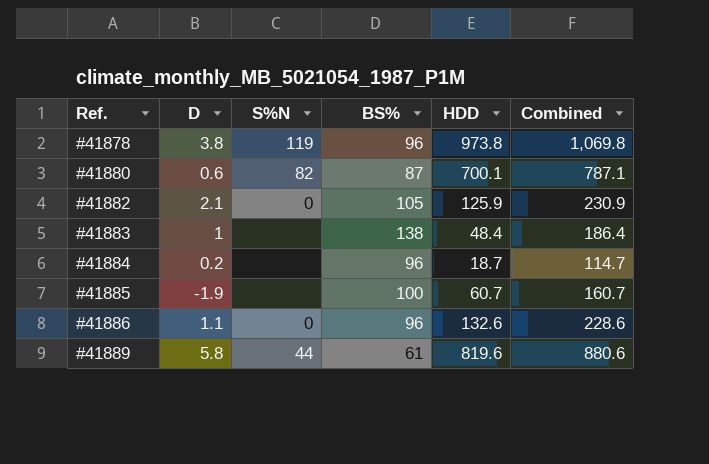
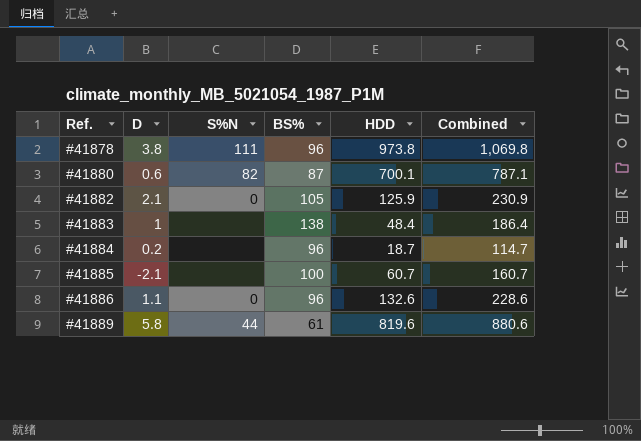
#41878 | S%N: 119 -> 111
#41885 | D: -1.9 -> -2.1

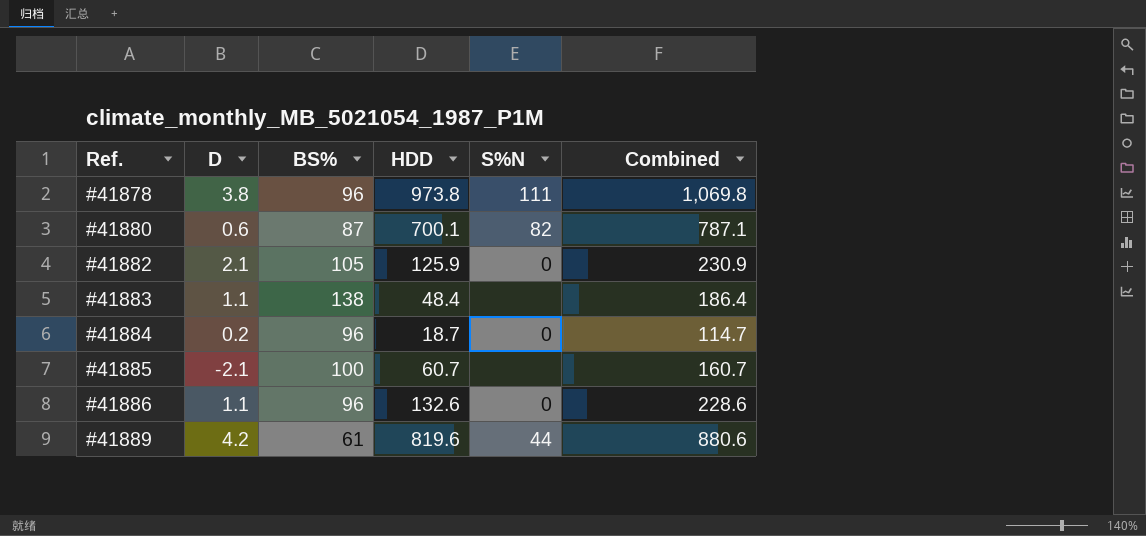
column S%N | position: 3 -> 5
#41883 | D: 1 -> 1.1
#41884 | S%N: none -> 0
#41889 | D: 5.8 -> 4.2

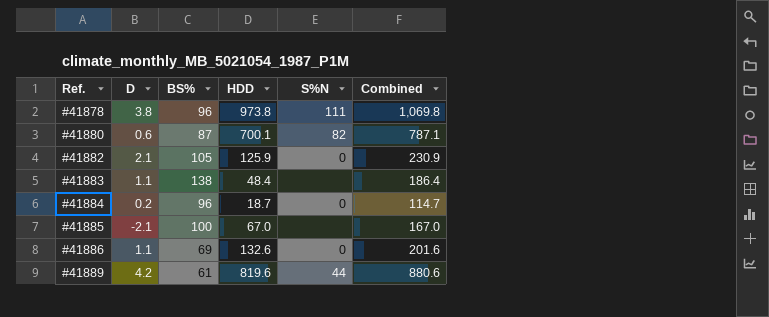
#41885 | HDD: 60.7 -> 67.0
#41885 | Combined: 160.7 -> 167.0
#41886 | BS%: 96 -> 69
#41886 | Combined: 228.6 -> 201.6

